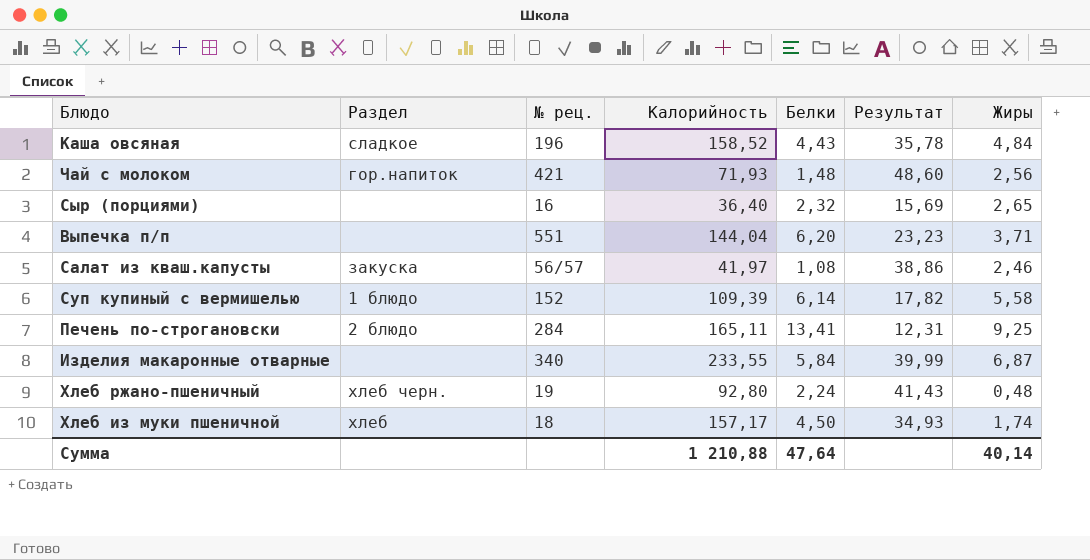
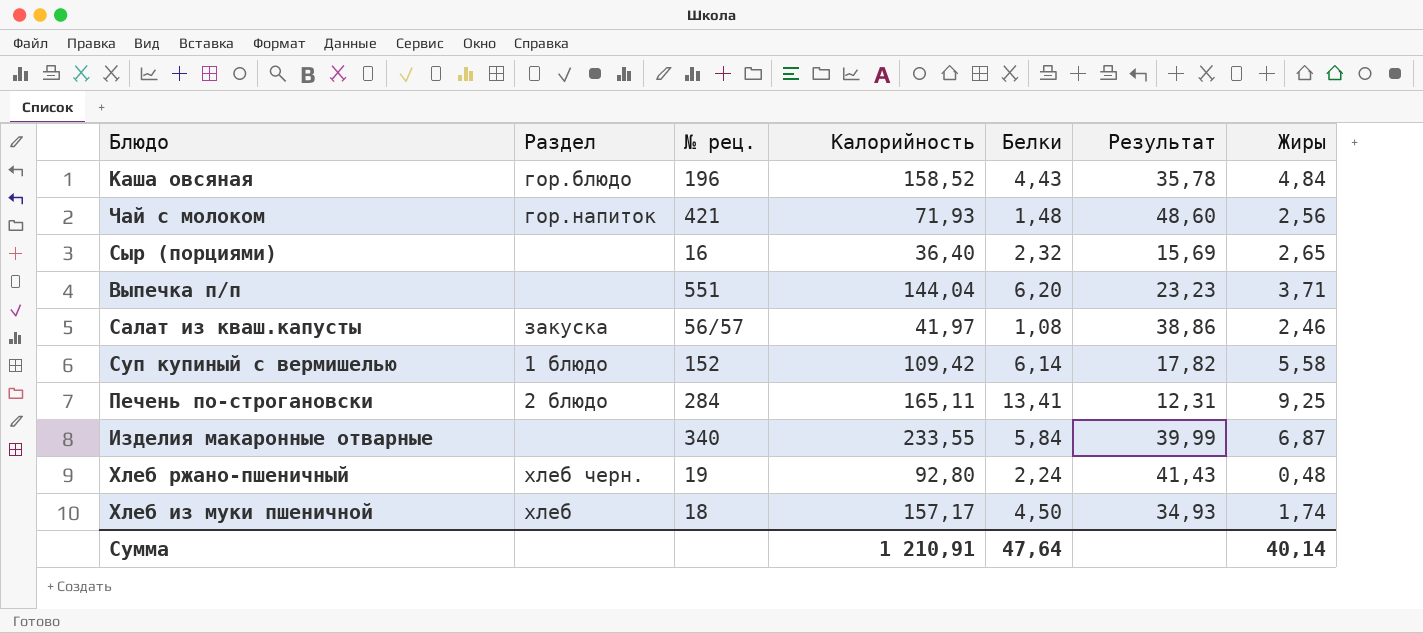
Каша овсяная | Раздел: сладкое -> гор.блюдо
Суп купиный с вермишелью | Калорийность: 109,39 -> 109,42
Сумма | Калорийность: 1 210,88 -> 1 210,91

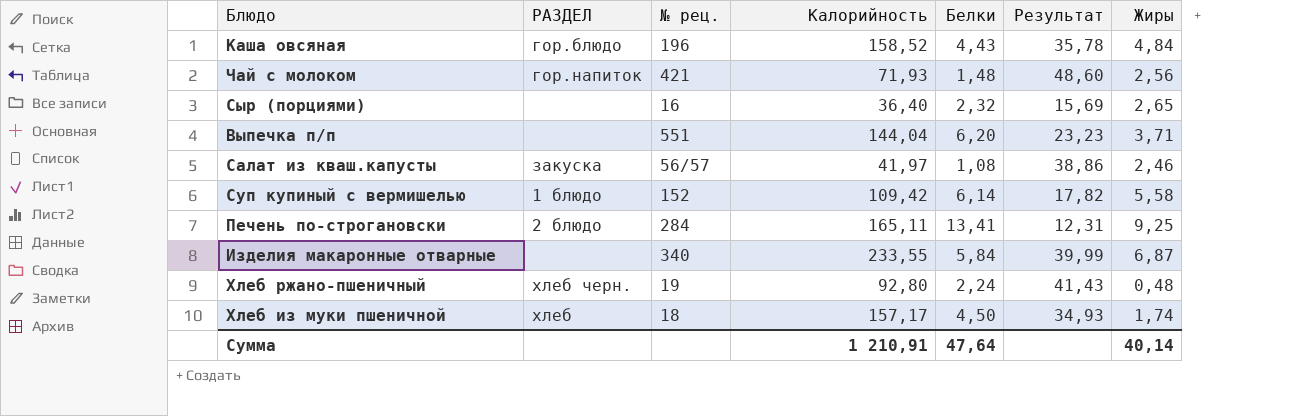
column name: Раздел -> РАЗДЕЛ

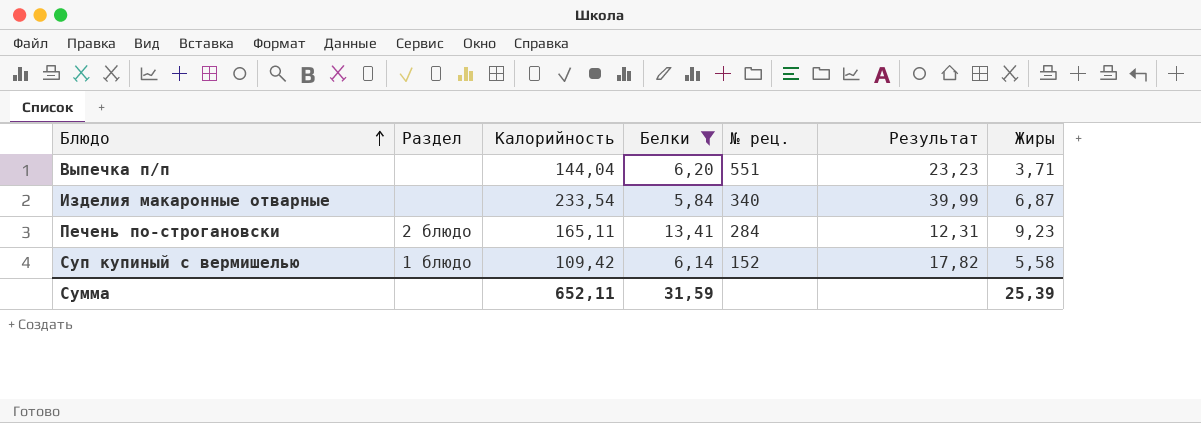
filter: none -> Белки >= 5,84
row order: none -> Блюдо ascending
column name: РАЗДЕЛ -> Раздел
column № рец. | position: 3 -> 5
Изделия макаронные отварные | Калорийность: 233,55 -> 233,54
Печень по-строгановски | Жиры: 9,25 -> 9,23
Сумма | Калорийность: 1 210,91 -> 652,11
Сумма | Белки: 47,64 -> 31,59
Сумма | Жиры: 40,14 -> 25,39

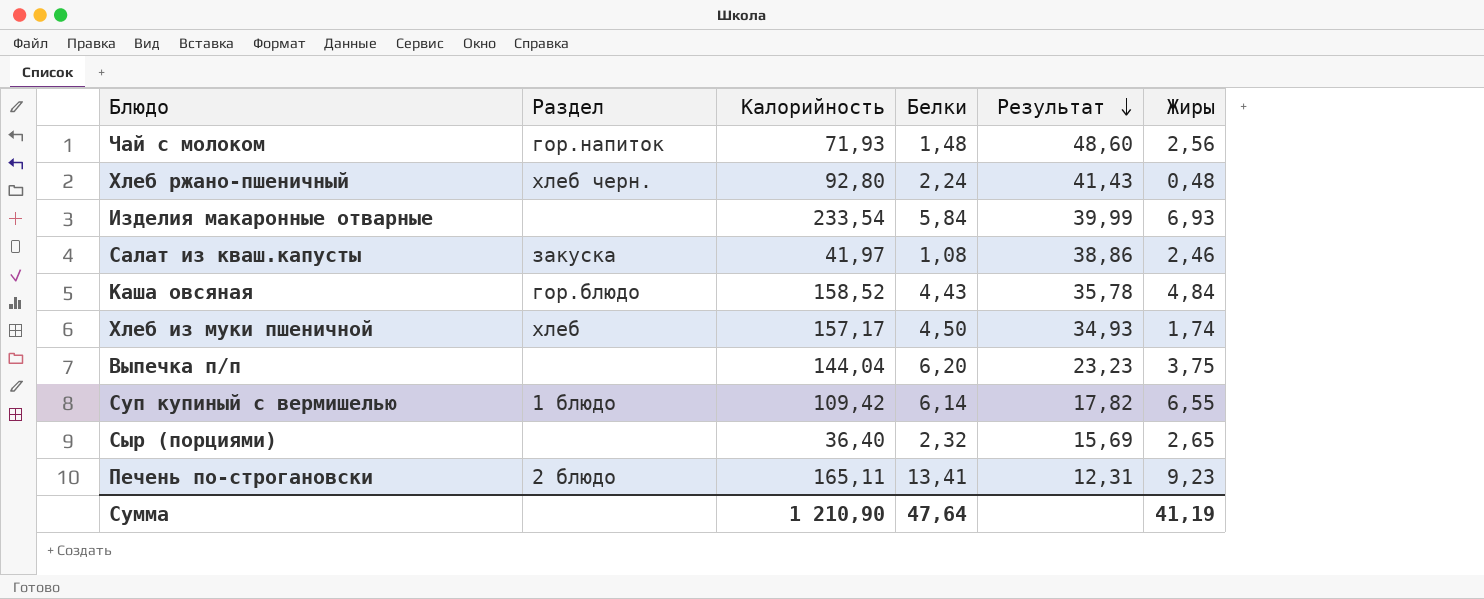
filter: Белки >= 5,84 -> none
row order: Блюдо ascending -> Результат descending
column № рец. | position: 5 -> none
Изделия макаронные отварные | Жиры: 6,87 -> 6,93
Выпечка п/п | Жиры: 3,71 -> 3,75
Суп купиный с вермишелью | Жиры: 5,58 -> 6,55
Сумма | Калорийность: 652,11 -> 1 210,90
Сумма | Белки: 31,59 -> 47,64
Сумма | Жиры: 25,39 -> 41,19

